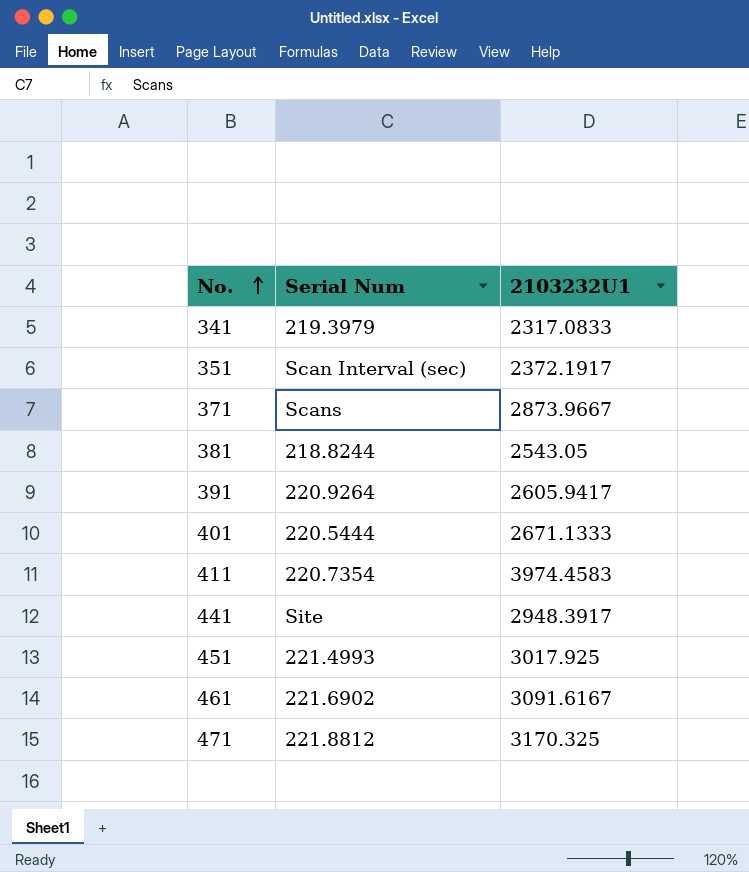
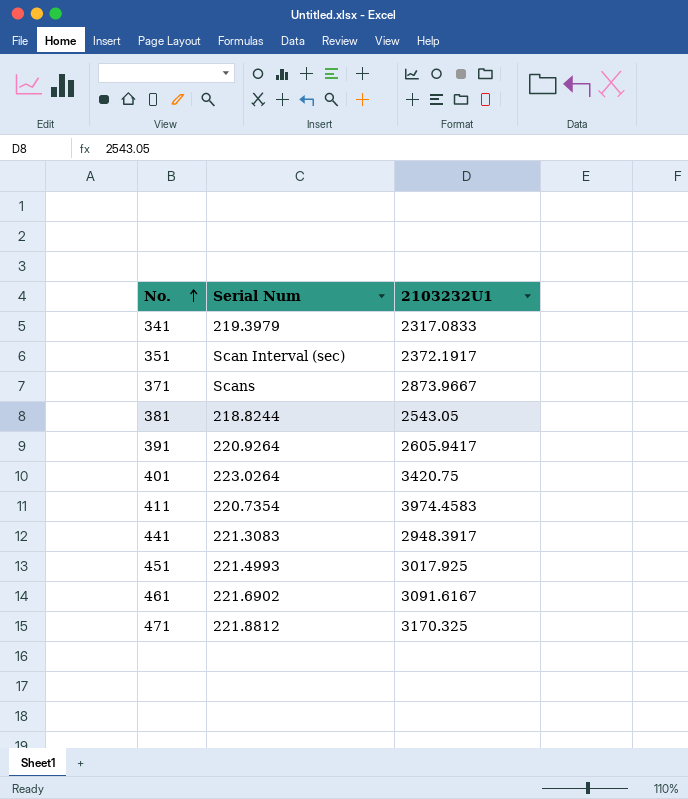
401 | Serial Num: 220.5444 -> 223.0264
401 | 2103232U1: 2671.1333 -> 3420.75
441 | Serial Num: Site -> 221.3083

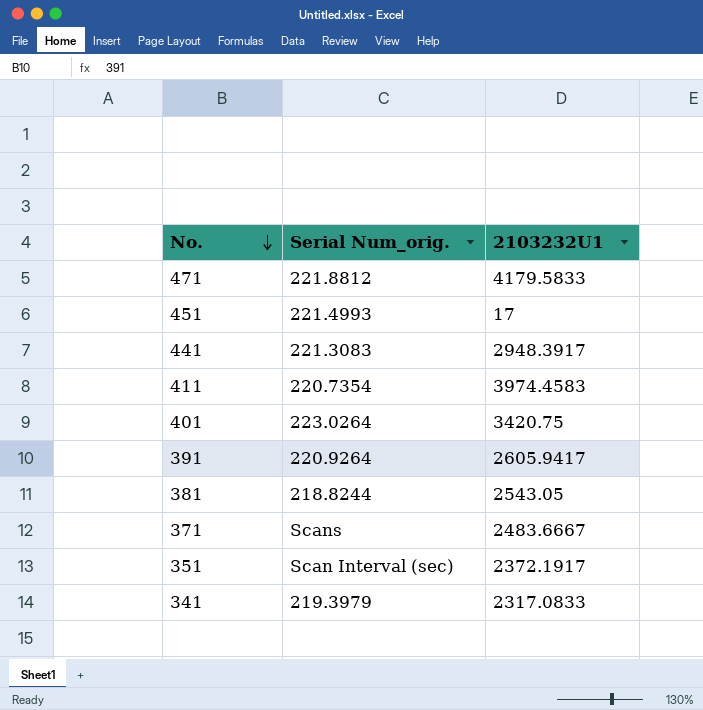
row order: No. ascending -> No. descending
column name: Serial Num -> Serial Num_orig.
row 461: 221.6902 | 3091.6167 -> none
471 | 2103232U1: 3170.325 -> 4179.5833
451 | 2103232U1: 3017.925 -> 17
371 | 2103232U1: 2873.9667 -> 2483.6667

